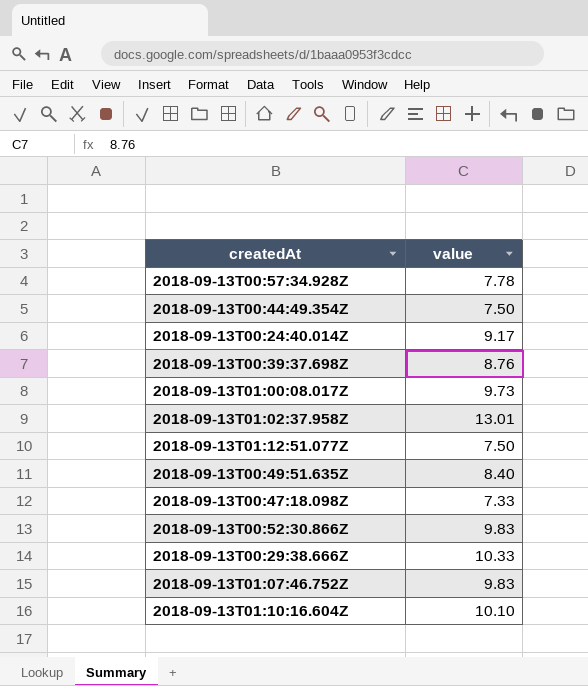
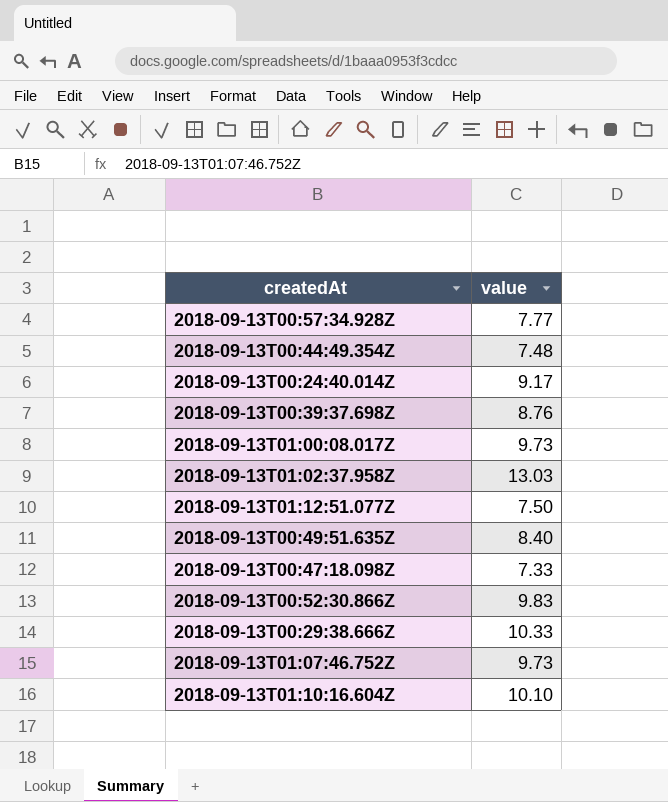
2018-09-13T00:57:34.928Z | value: 7.78 -> 7.77
2018-09-13T00:44:49.354Z | value: 7.50 -> 7.48
2018-09-13T01:02:37.958Z | value: 13.01 -> 13.03
2018-09-13T01:07:46.752Z | value: 9.83 -> 9.73

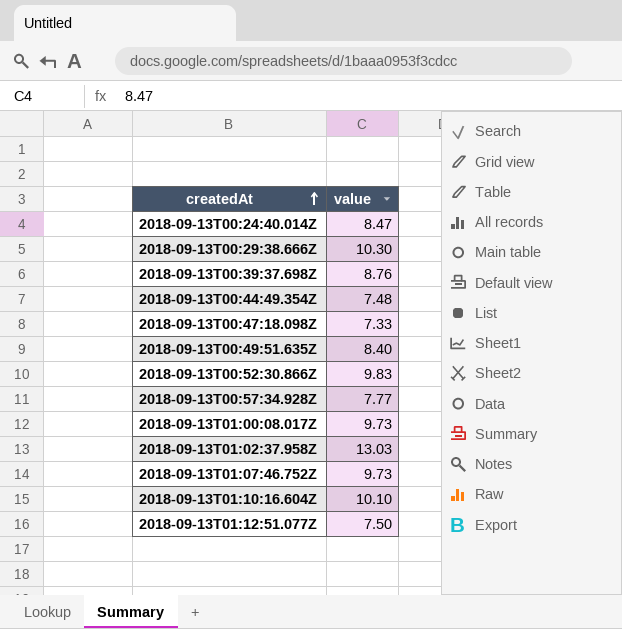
row order: none -> createdAt ascending
2018-09-13T00:24:40.014Z | value: 9.17 -> 8.47
2018-09-13T00:29:38.666Z | value: 10.33 -> 10.30

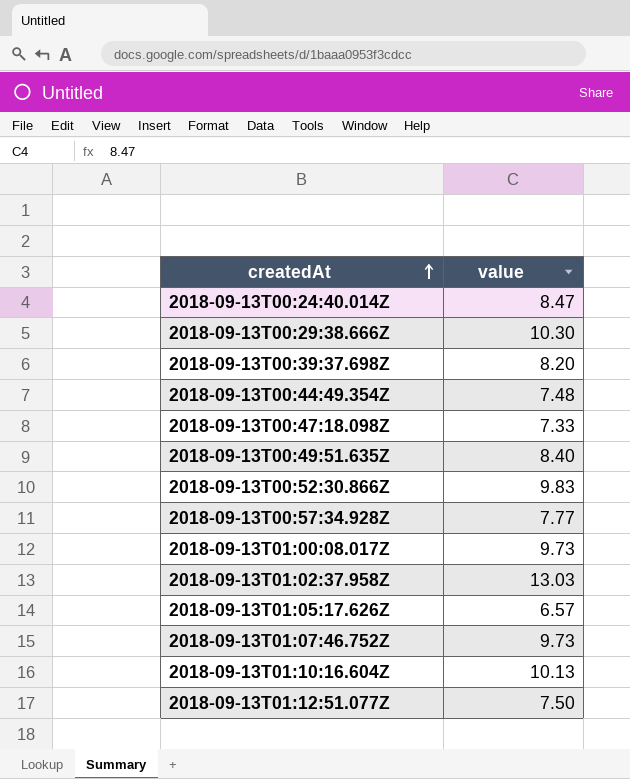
2018-09-13T00:39:37.698Z | value: 8.76 -> 8.20
row 2018-09-13T01:05:17.626Z: none -> 6.57
2018-09-13T01:10:16.604Z | value: 10.10 -> 10.13

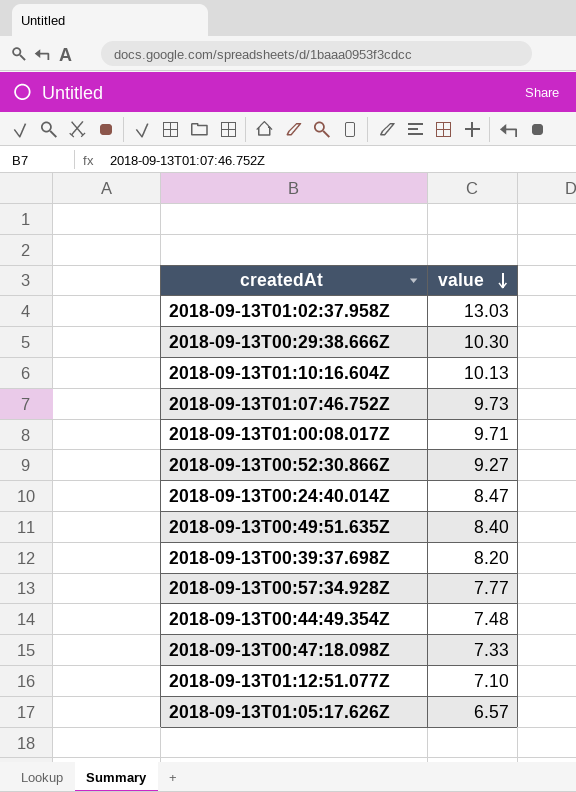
row order: createdAt ascending -> value descending
2018-09-13T01:00:08.017Z | value: 9.73 -> 9.71
2018-09-13T00:52:30.866Z | value: 9.83 -> 9.27
2018-09-13T01:12:51.077Z | value: 7.50 -> 7.10

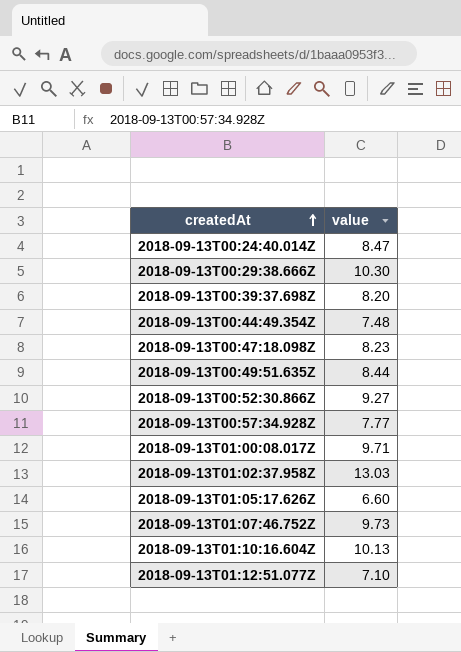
row order: value descending -> createdAt ascending
2018-09-13T00:47:18.098Z | value: 7.33 -> 8.23
2018-09-13T00:49:51.635Z | value: 8.40 -> 8.44
2018-09-13T01:05:17.626Z | value: 6.57 -> 6.60

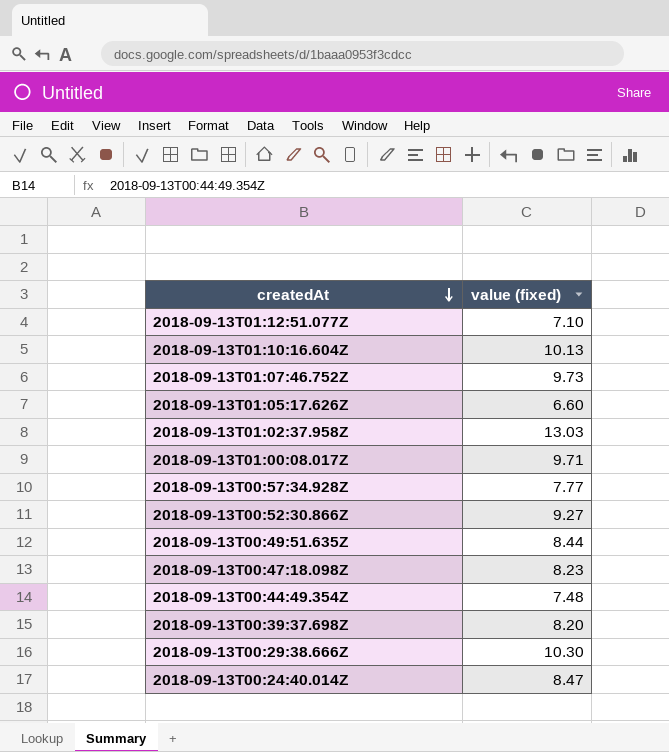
row order: createdAt ascending -> createdAt descending
column name: value -> value (fixed)

